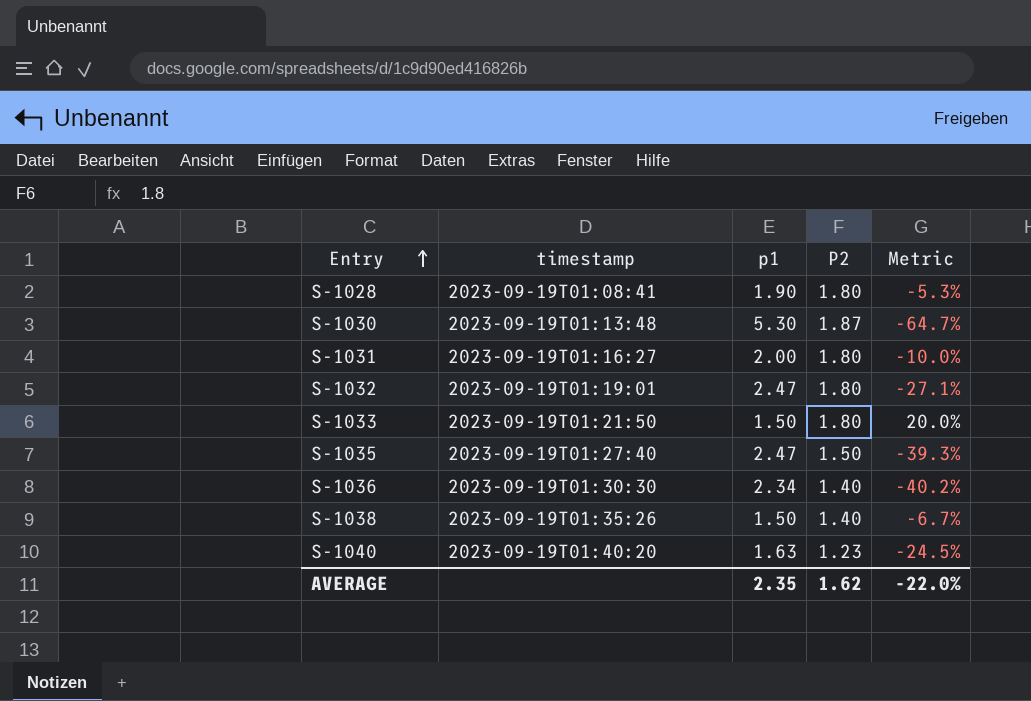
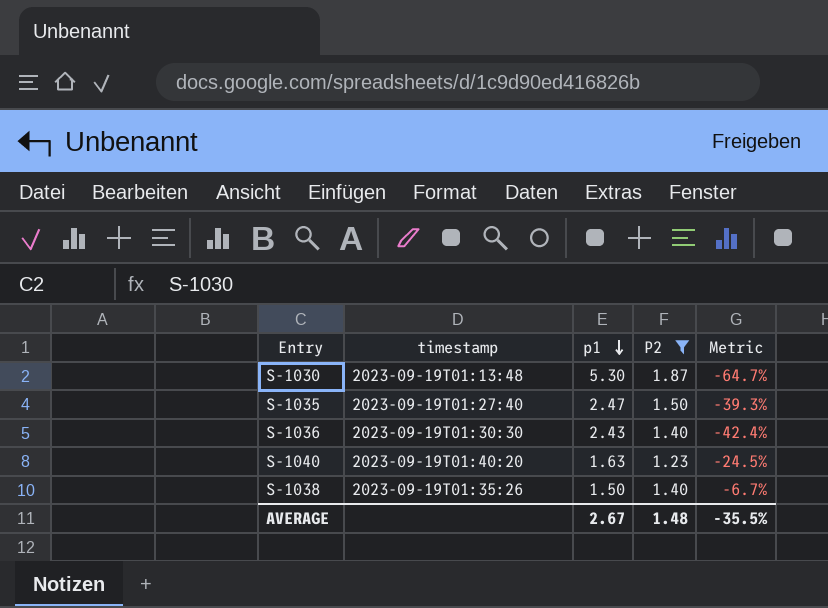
filter: none -> P2 != 1.80
row order: Entry ascending -> p1 descending
S-1036 | p1: 2.34 -> 2.43
S-1036 | Metric: -40.2% -> -42.4%
AVERAGE | p1: 2.35 -> 2.67
AVERAGE | P2: 1.62 -> 1.48
AVERAGE | Metric: -22.0% -> -35.5%

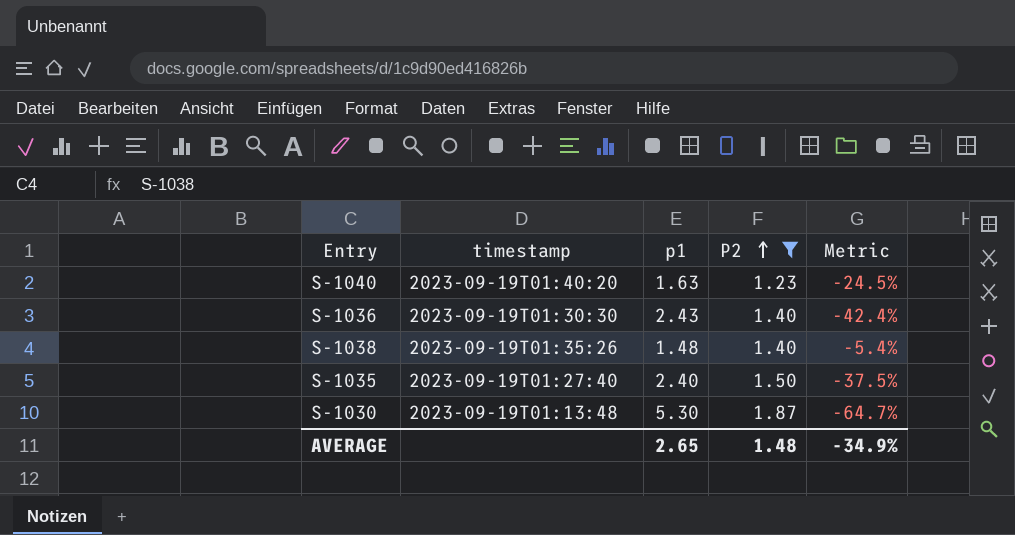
row order: p1 descending -> P2 ascending
S-1038 | p1: 1.50 -> 1.48
S-1038 | Metric: -6.7% -> -5.4%
S-1035 | p1: 2.47 -> 2.40
S-1035 | Metric: -39.3% -> -37.5%
AVERAGE | p1: 2.67 -> 2.65
AVERAGE | Metric: -35.5% -> -34.9%

